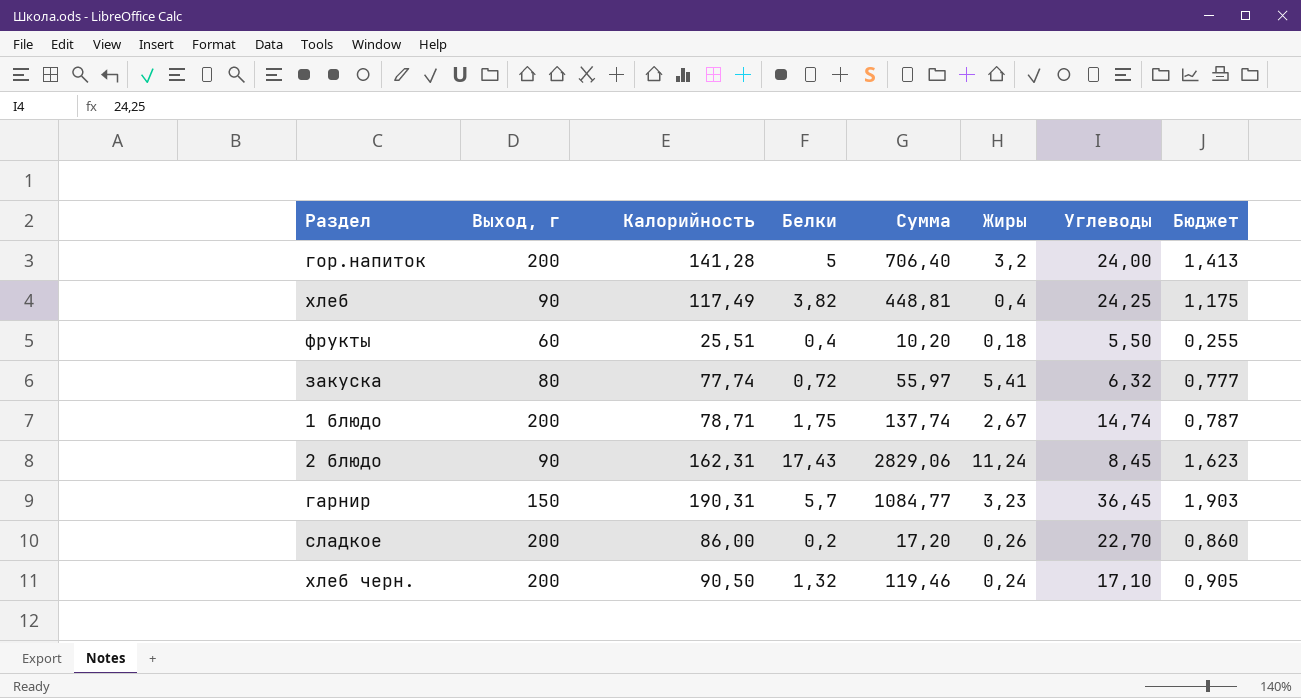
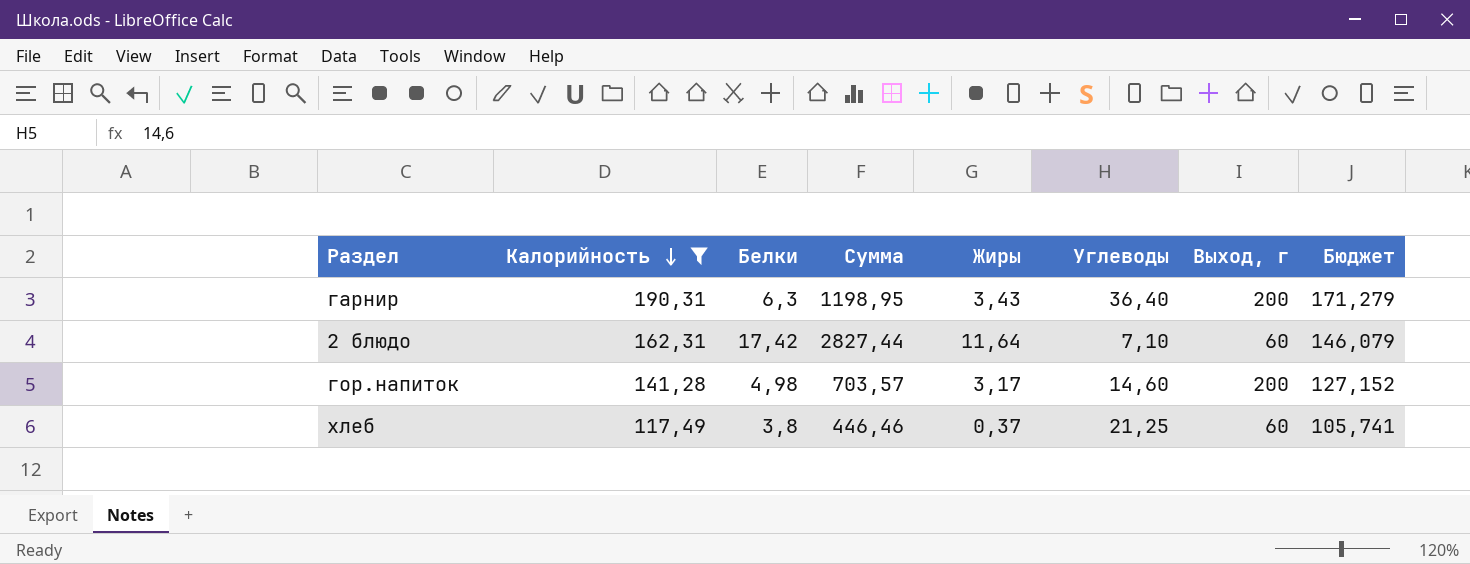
filter: none -> Калорийность >= 117,49
row order: none -> Калорийность descending
column Выход, г | position: 2 -> 7
column Бюджет | formula: [Калорийность] * 0,01 -> [Калорийность] * 0,9
гарнир | Белки: 5,7 -> 6,3
гарнир | Сумма: 1084,77 -> 1198,95
гарнир | Жиры: 3,23 -> 3,43
гарнир | Углеводы: 36,45 -> 36,40
гарнир | Выход, г: 150 -> 200
2 блюдо | Белки: 17,43 -> 17,42
2 блюдо | Сумма: 2829,06 -> 2827,44
2 блюдо | Жиры: 11,24 -> 11,64
2 блюдо | Углеводы: 8,45 -> 7,10
2 блюдо | Выход, г: 90 -> 60
гор.напиток | Белки: 5 -> 4,98
гор.напиток | Сумма: 706,40 -> 703,57
гор.напиток | Жиры: 3,2 -> 3,17
гор.напиток | Углеводы: 24,00 -> 14,60
хлеб | Белки: 3,82 -> 3,8
хлеб | Сумма: 448,81 -> 446,46
хлеб | Жиры: 0,4 -> 0,37
хлеб | Углеводы: 24,25 -> 21,25
хлеб | Выход, г: 90 -> 60

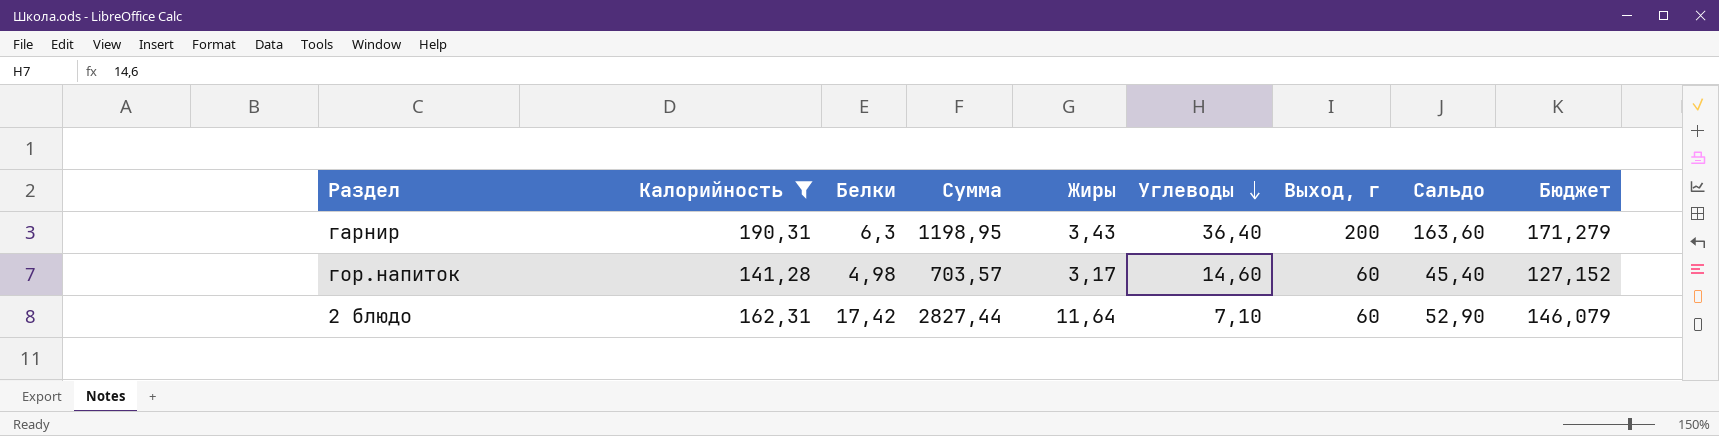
row order: Калорийность descending -> Углеводы descending
column Сальдо | formula: none -> [Выход, г] - [Углеводы]
row хлеб: 117,49 | 3,8 | 446,46 | 0,37 | 21,25 | 60 | 105,741 -> none
гор.напиток | Выход, г: 200 -> 60

